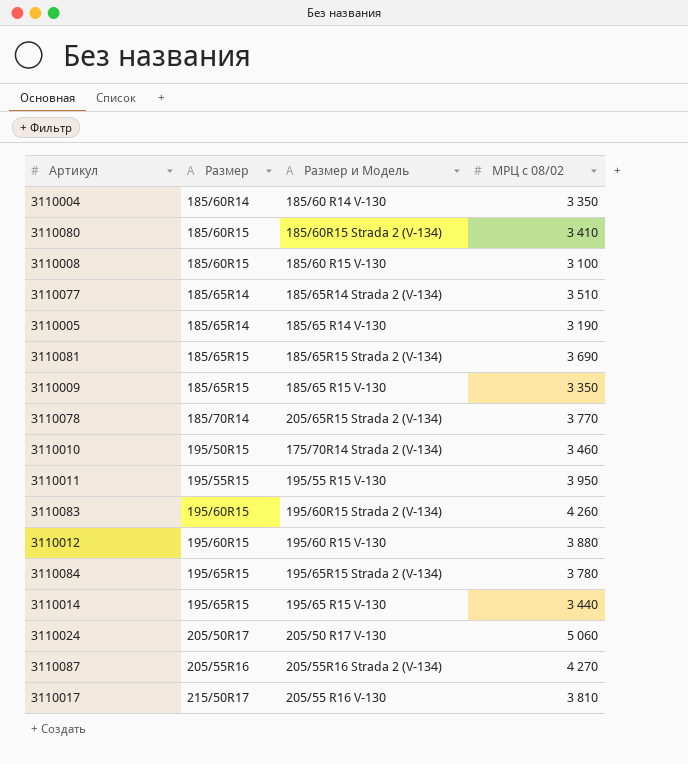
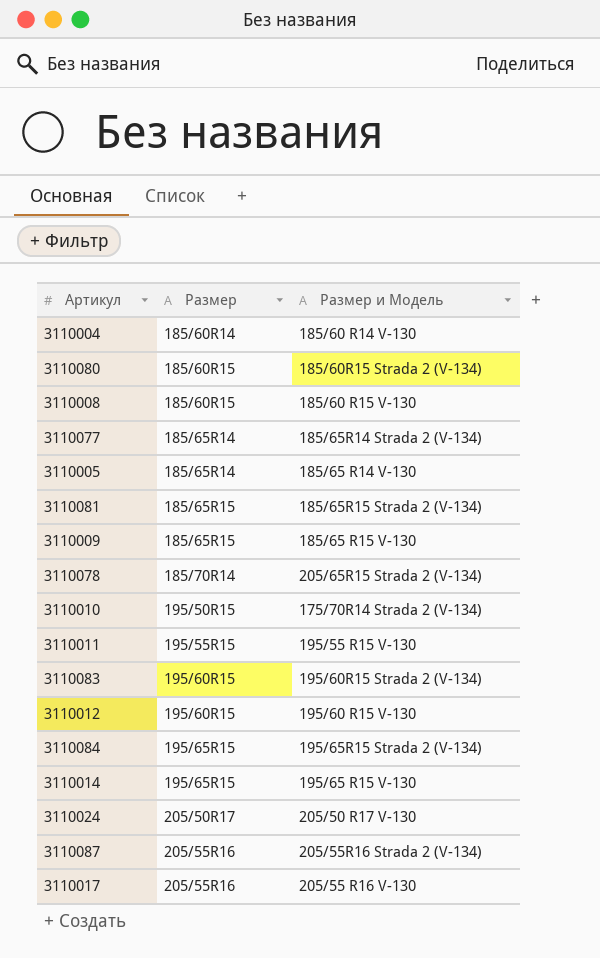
column МРЦ с 08/02 | position: 4 -> none
3110017 | Размер: 215/50R17 -> 205/55R16

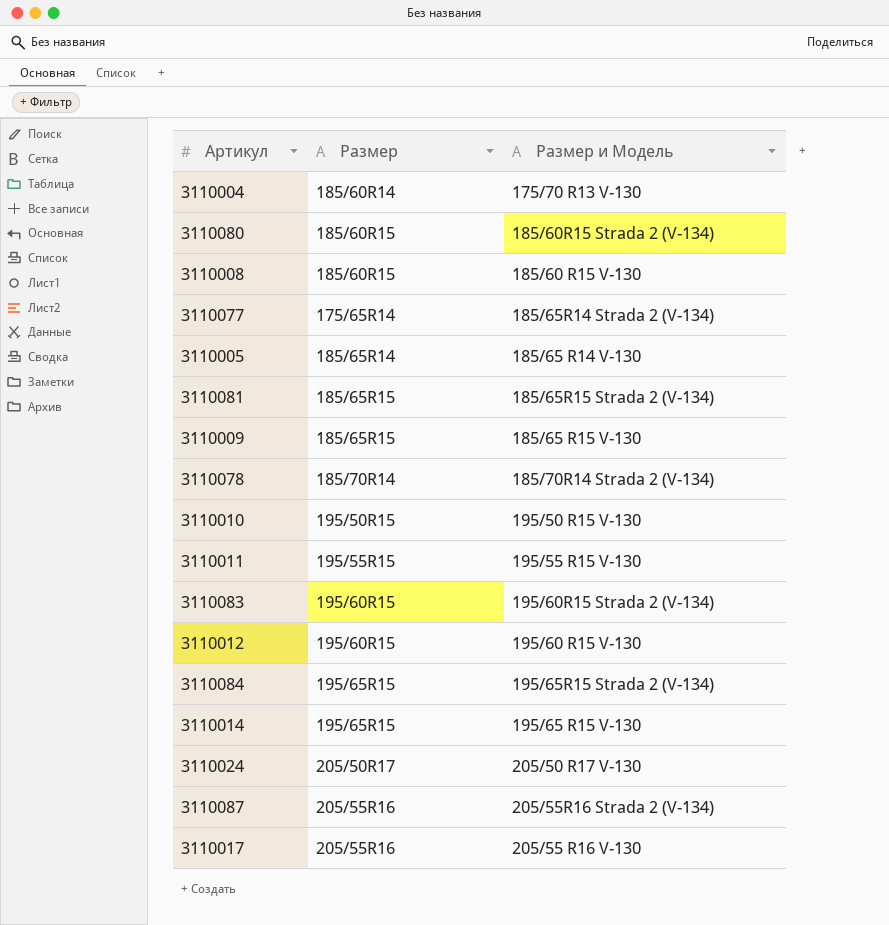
3110004 | Размер и Модель: 185/60 R14 V-130 -> 175/70 R13 V-130
3110077 | Размер: 185/65R14 -> 175/65R14
3110078 | Размер и Модель: 205/65R15 Strada 2 (V-134) -> 185/70R14 Strada 2 (V-134)
3110010 | Размер и Модель: 175/70R14 Strada 2 (V-134) -> 195/50 R15 V-130

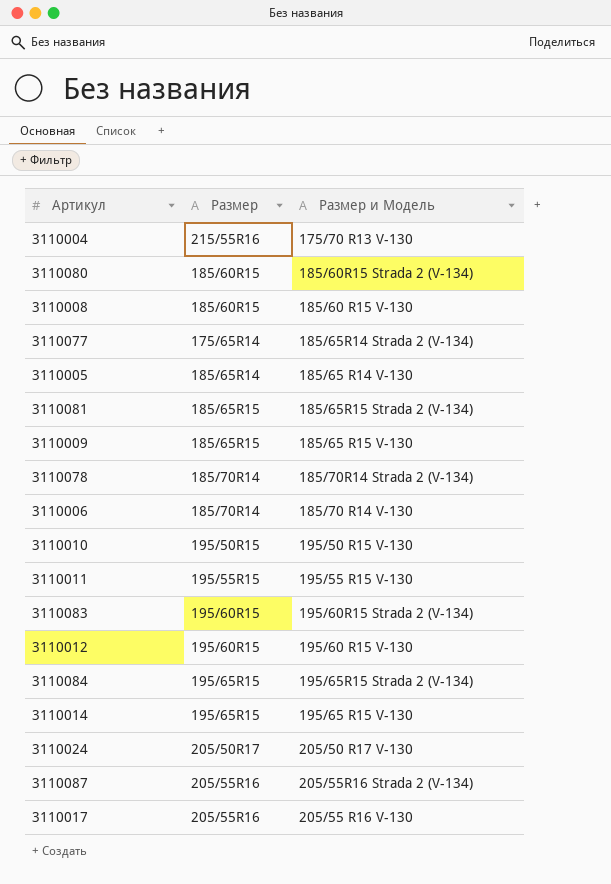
3110004 | Размер: 185/60R14 -> 215/55R16
row 3110006: none -> 185/70R14 | 185/70 R14 V-130

